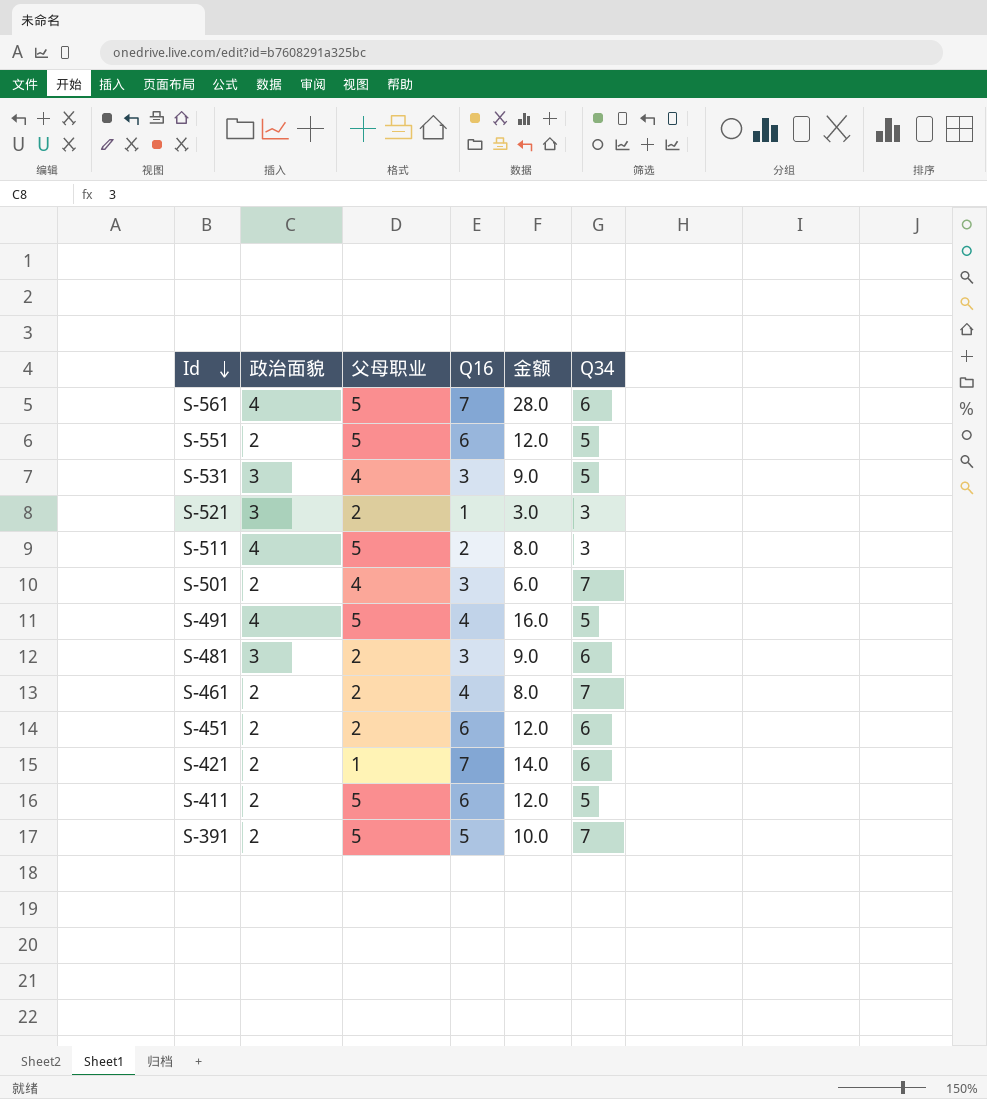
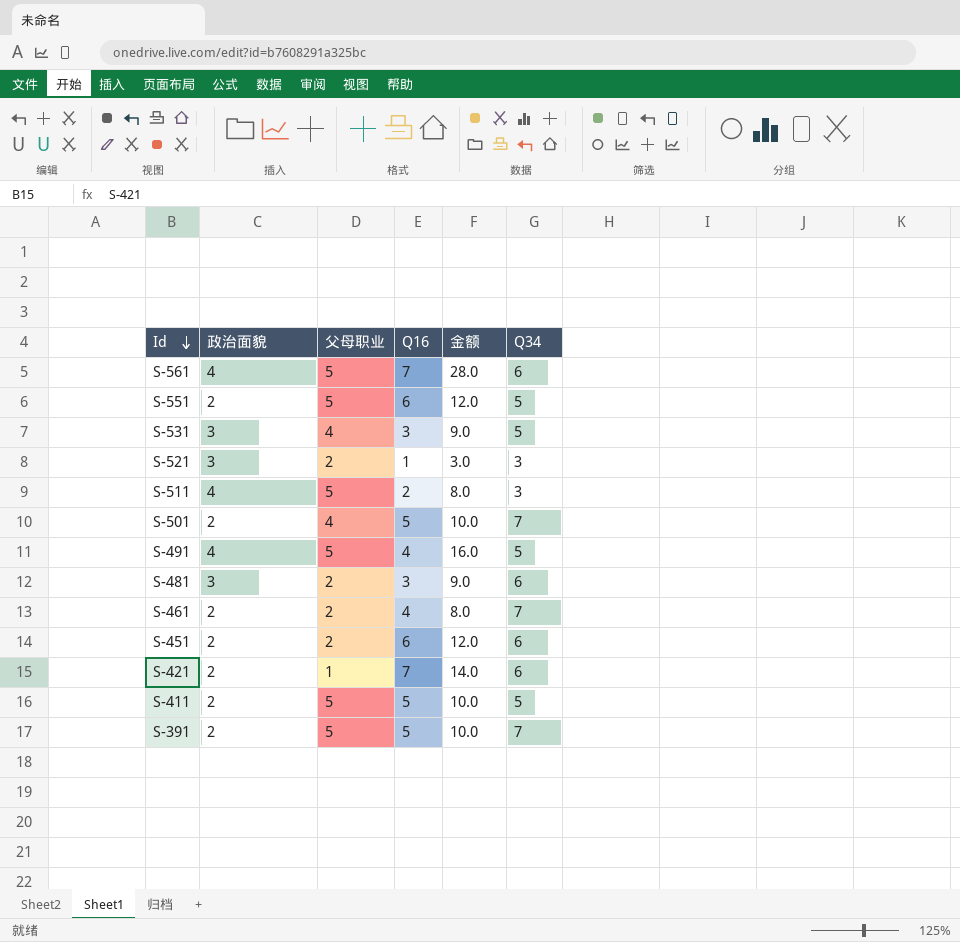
S-501 | Q16: 3 -> 5
S-501 | 金额: 6.0 -> 10.0
S-411 | Q16: 6 -> 5
S-411 | 金额: 12.0 -> 10.0

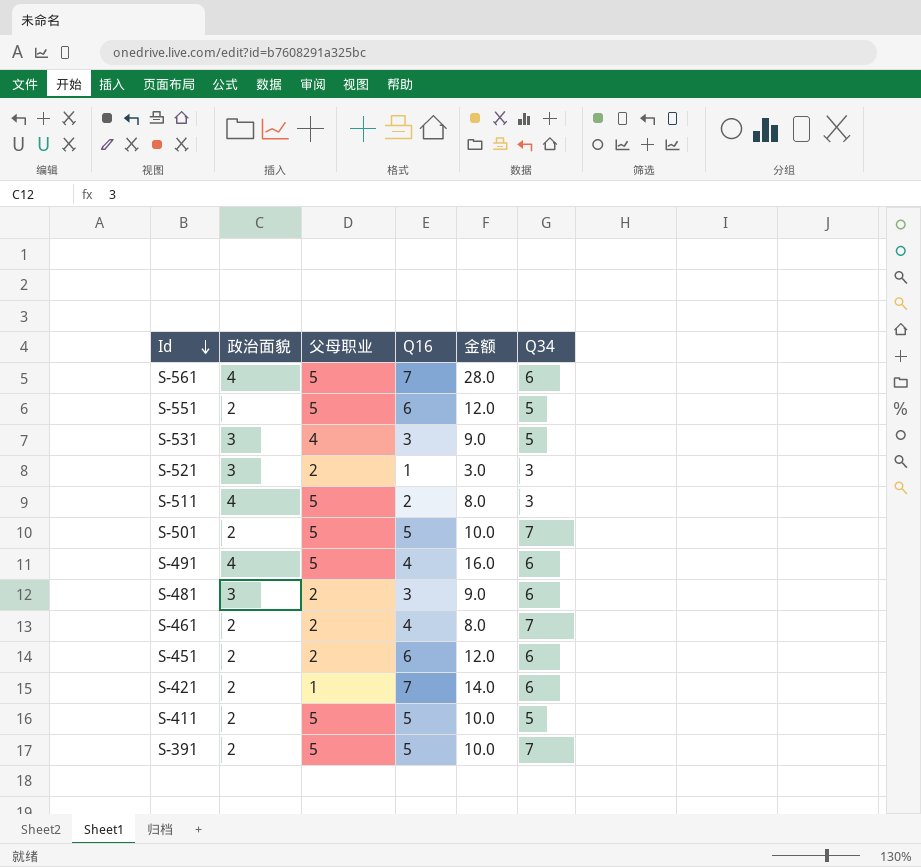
S-501 | 父母职业: 4 -> 5
S-491 | Q34: 5 -> 6

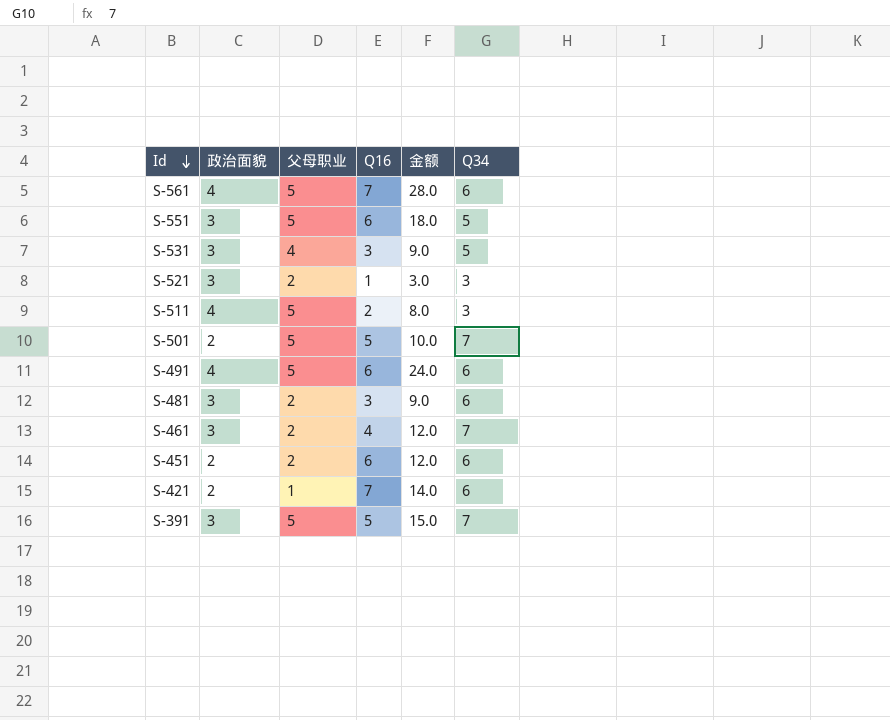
row S-411: 2 | 5 | 5 | 10.0 | 5 -> none
S-551 | 政治面貌: 2 -> 3
S-551 | 金额: 12.0 -> 18.0
S-491 | Q16: 4 -> 6
S-491 | 金额: 16.0 -> 24.0
S-461 | 政治面貌: 2 -> 3
S-461 | 金额: 8.0 -> 12.0
S-391 | 政治面貌: 2 -> 3
S-391 | 金额: 10.0 -> 15.0

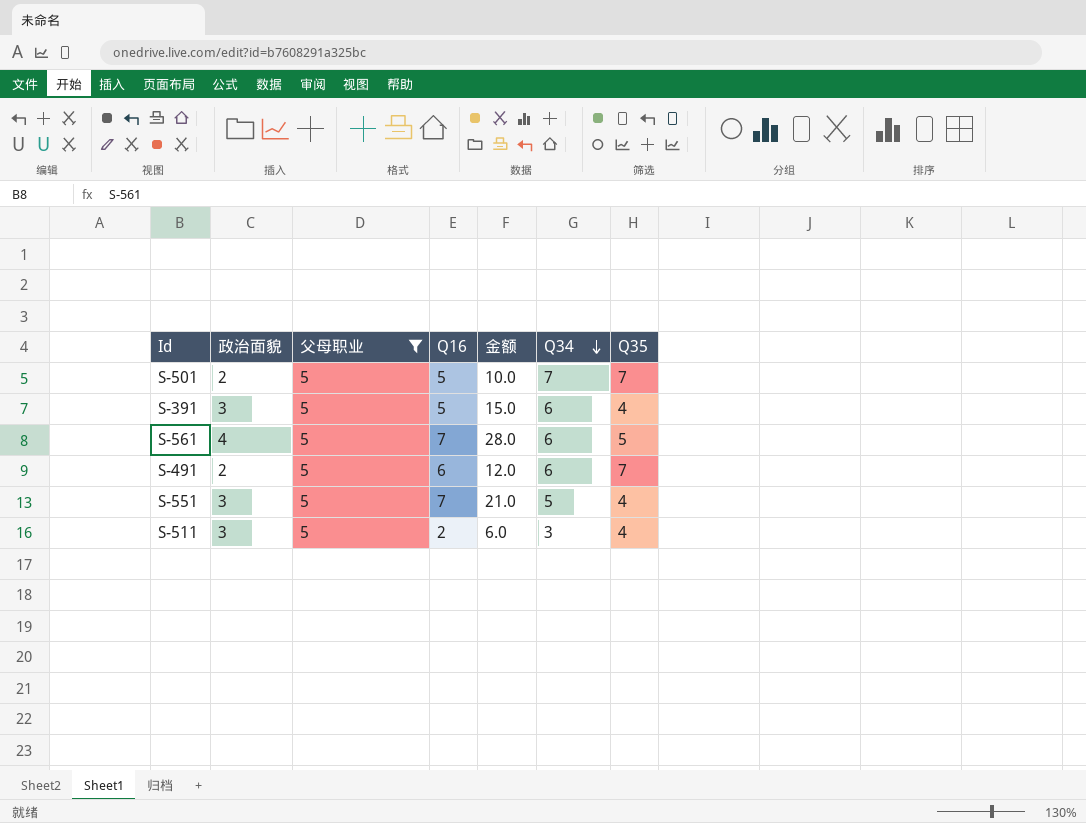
filter: none -> 父母职业 = 5
row order: Id descending -> Q34 descending
column Q35 | position: none -> 7
S-391 | Q34: 7 -> 6
S-491 | 政治面貌: 4 -> 2
S-491 | 金额: 24.0 -> 12.0
S-551 | Q16: 6 -> 7
S-551 | 金额: 18.0 -> 21.0
S-511 | 政治面貌: 4 -> 3
S-511 | 金额: 8.0 -> 6.0

